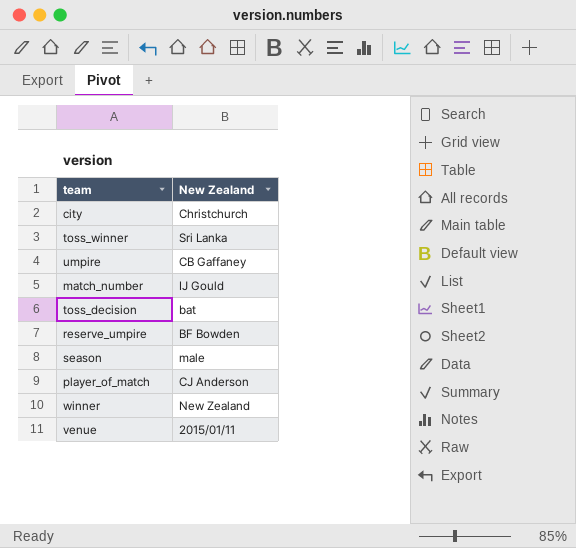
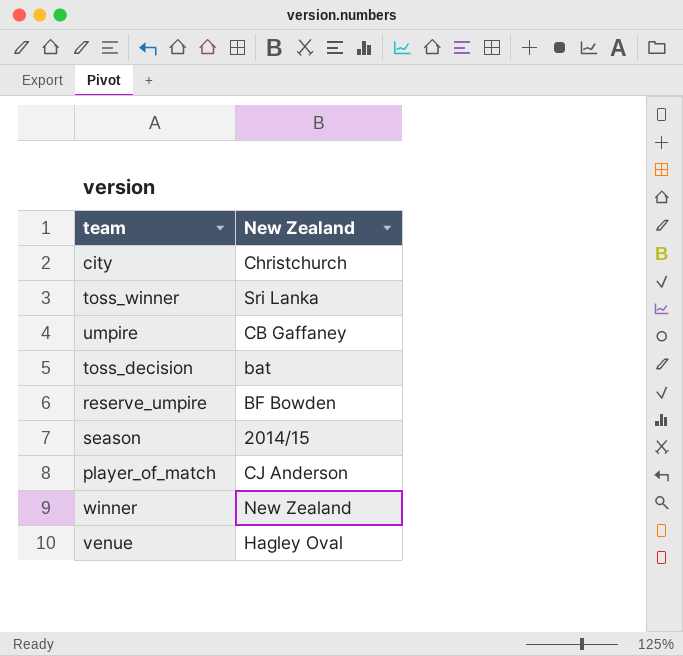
row match_number: IJ Gould -> none
season | New Zealand: male -> 2014/15
venue | New Zealand: 2015/01/11 -> Hagley Oval

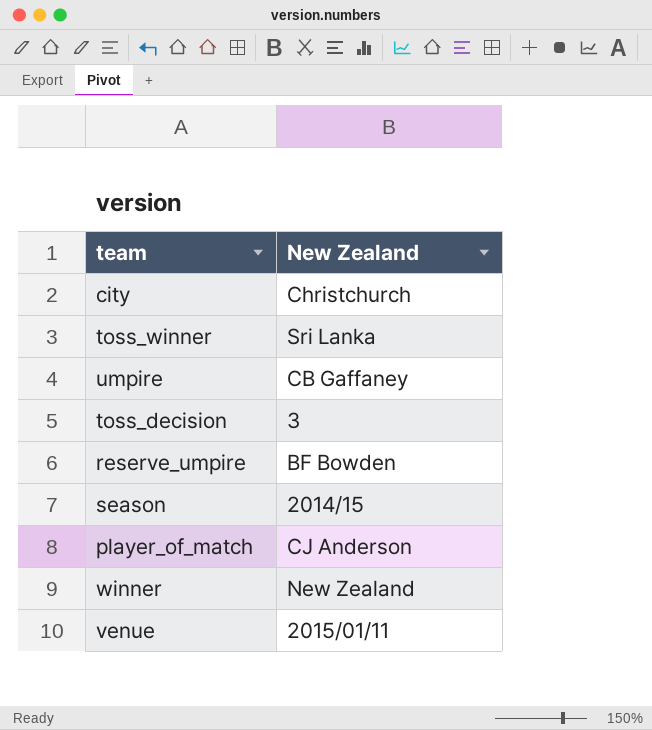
toss_decision | New Zealand: bat -> 3
venue | New Zealand: Hagley Oval -> 2015/01/11

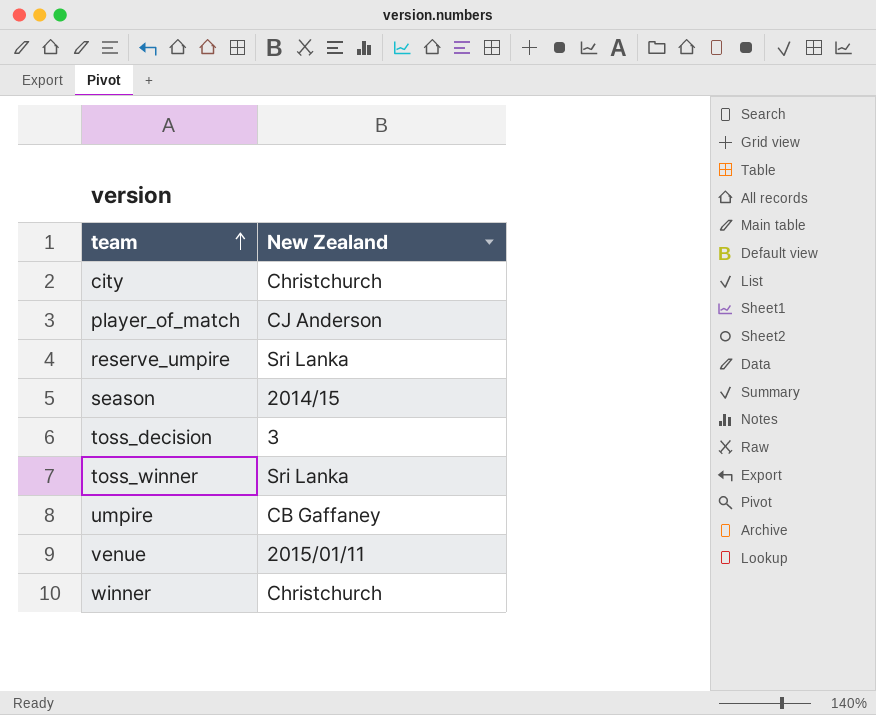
row order: none -> team ascending
reserve_umpire | New Zealand: BF Bowden -> Sri Lanka
winner | New Zealand: New Zealand -> Christchurch

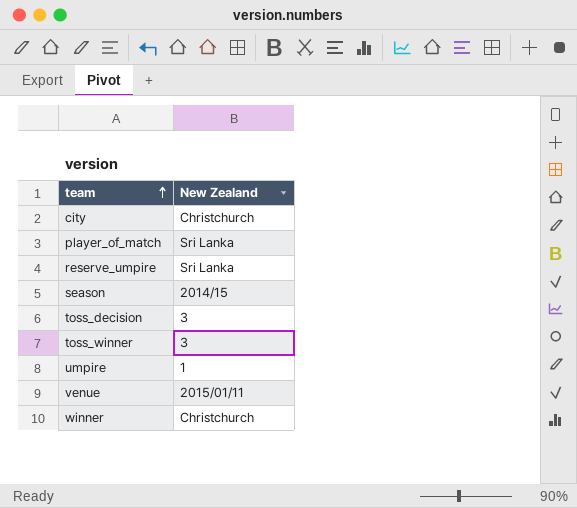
player_of_match | New Zealand: CJ Anderson -> Sri Lanka
toss_winner | New Zealand: Sri Lanka -> 3
umpire | New Zealand: CB Gaffaney -> 1

